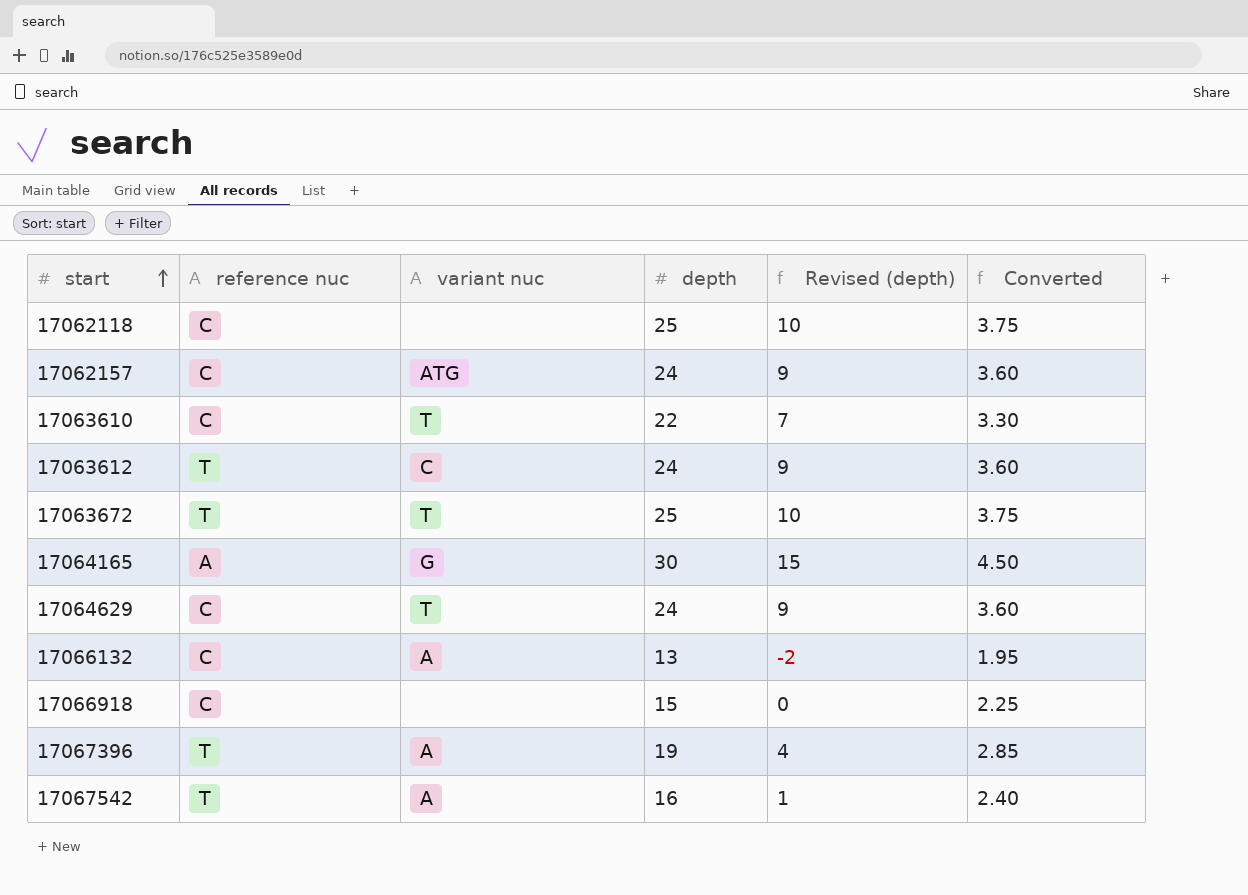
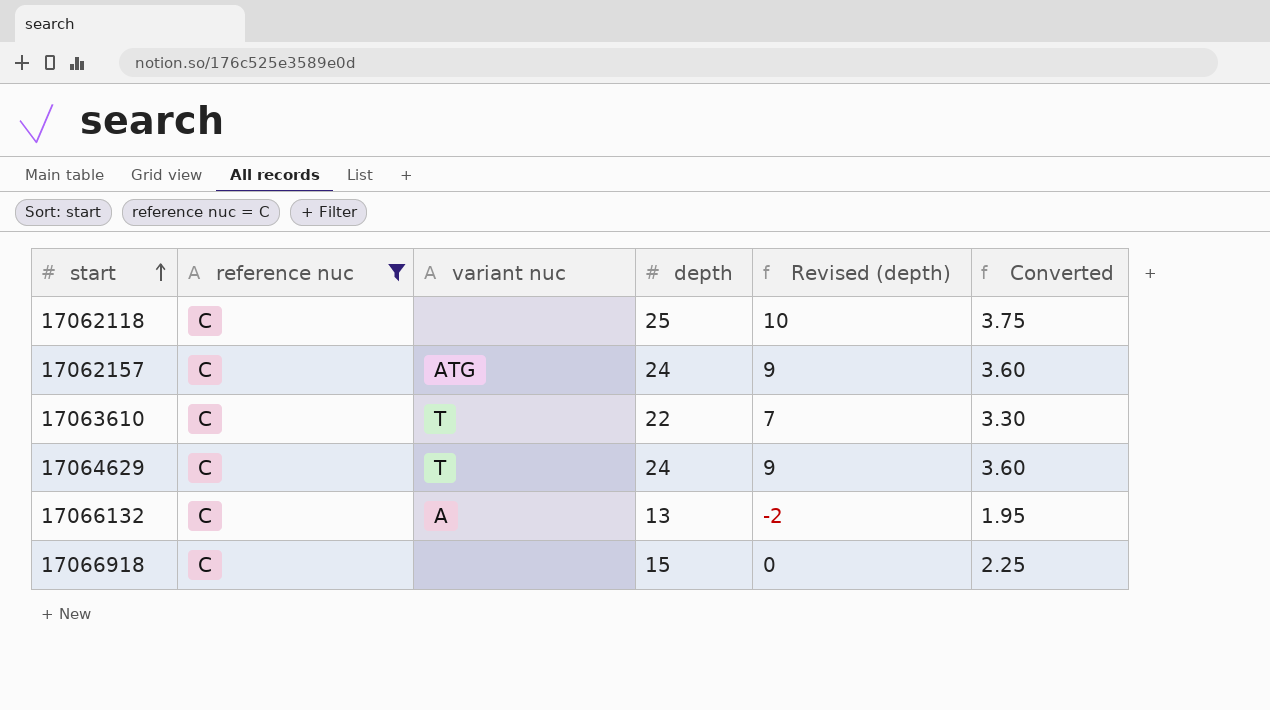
filter: none -> reference nuc = C

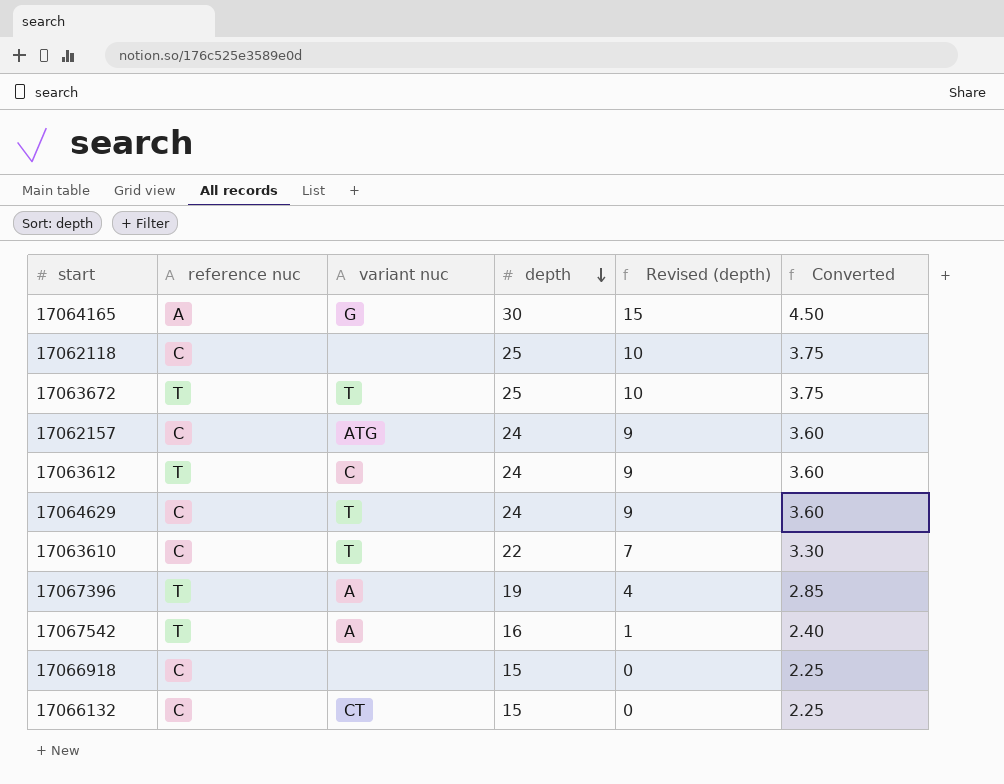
filter: reference nuc = C -> none
row order: start ascending -> depth descending
17066132 | variant nuc: A -> CT
17066132 | depth: 13 -> 15
17066132 | Revised (depth): -2 -> 0
17066132 | Converted: 1.95 -> 2.25

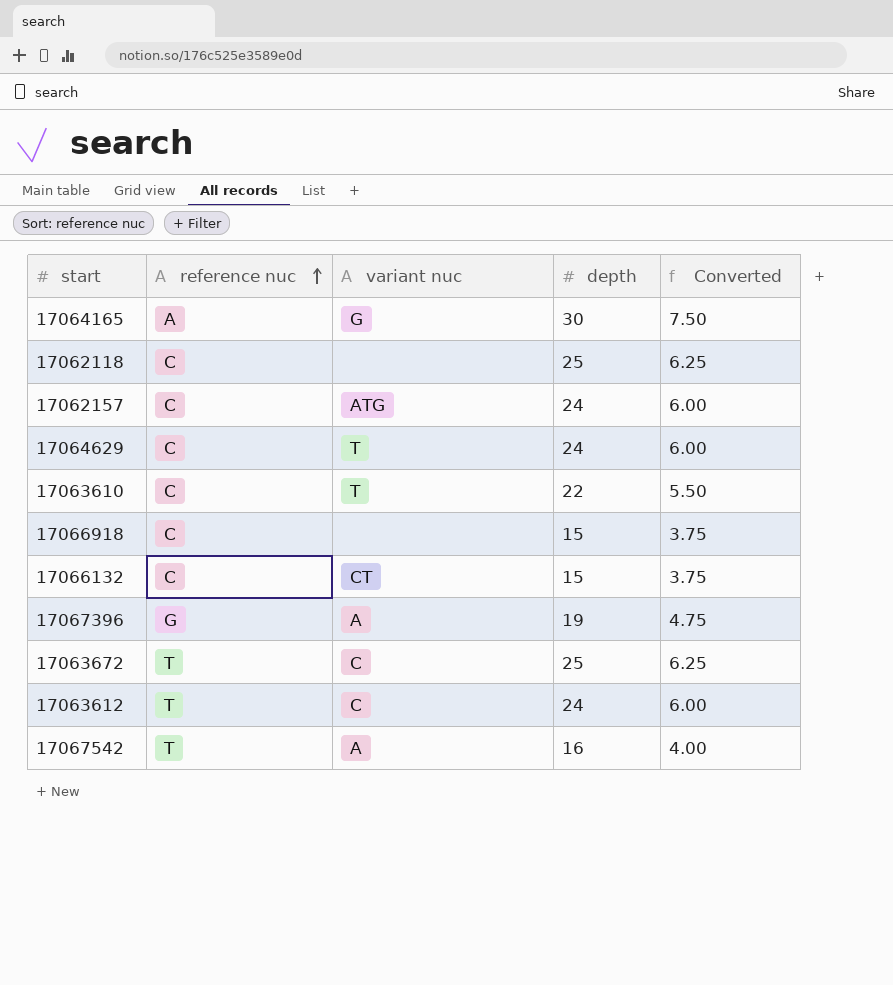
row order: depth descending -> reference nuc ascending
column Revised (depth) | formula: [depth] - 15 -> none
column Converted | formula: [depth] * 0.15 -> [depth] * 0.25
17067396 | reference nuc: T -> G
17063672 | variant nuc: T -> C

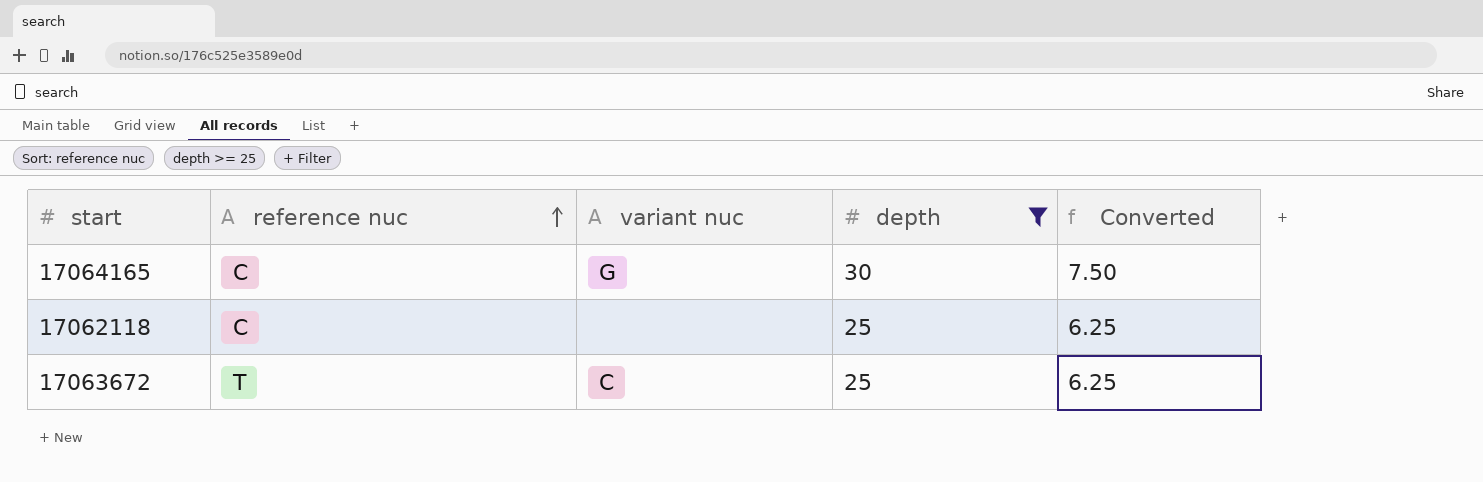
filter: none -> depth >= 25
17064165 | reference nuc: A -> C

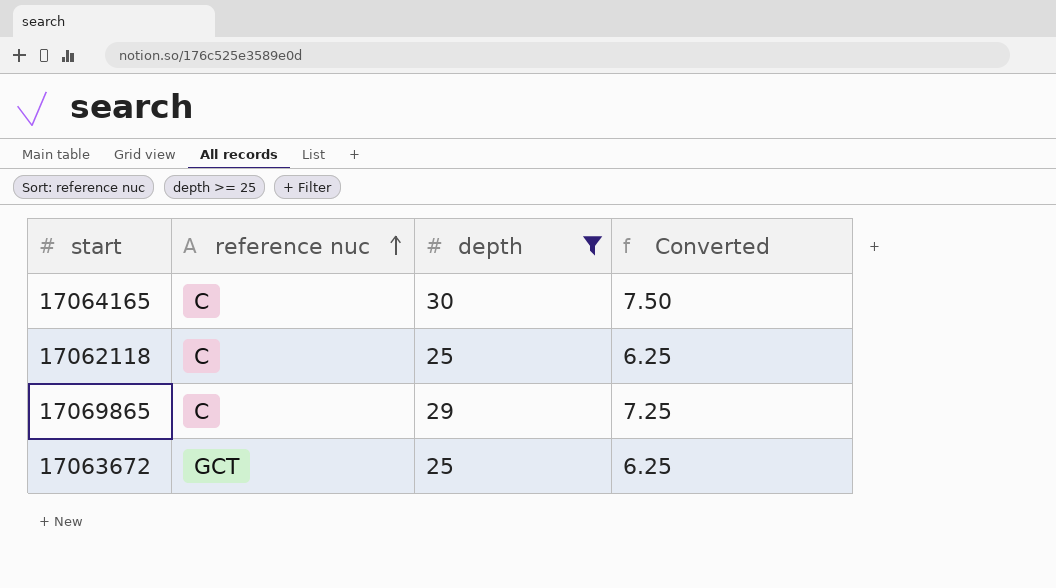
column variant nuc | position: 3 -> none
row 17069865: none -> C | 29 | 7.25
17063672 | reference nuc: T -> GCT

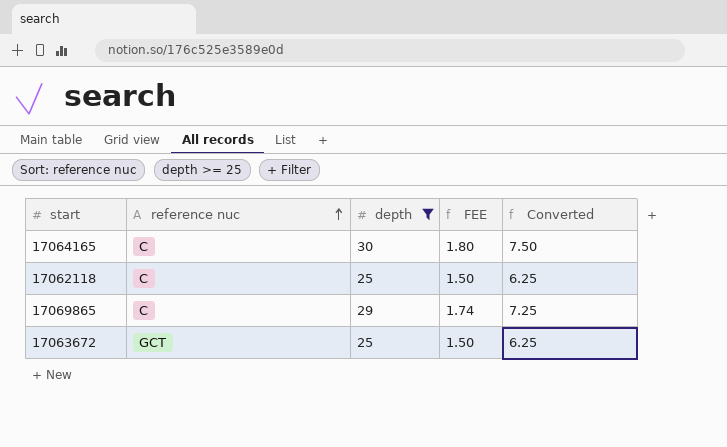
column FEE | formula: none -> [depth] * 0.06

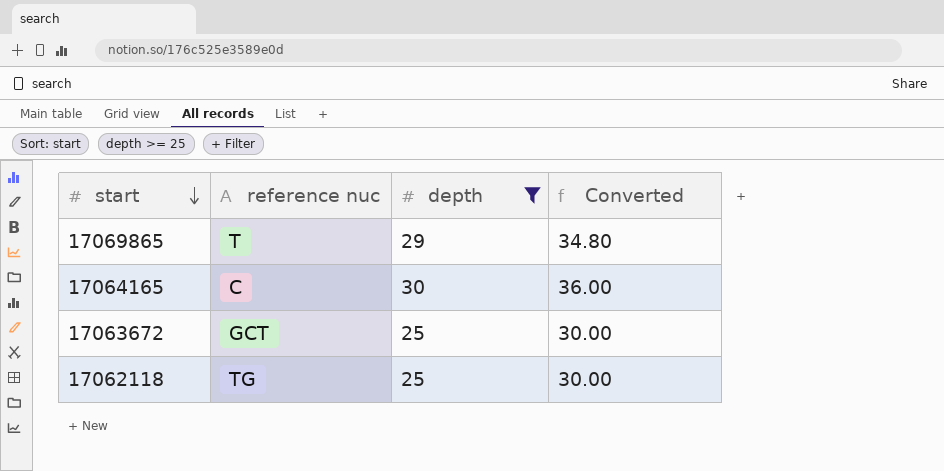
row order: reference nuc ascending -> start descending
column FEE | formula: [depth] * 0.06 -> none
column Converted | formula: [depth] * 0.25 -> [depth] * 1.2
17069865 | reference nuc: C -> T
17062118 | reference nuc: C -> TG

